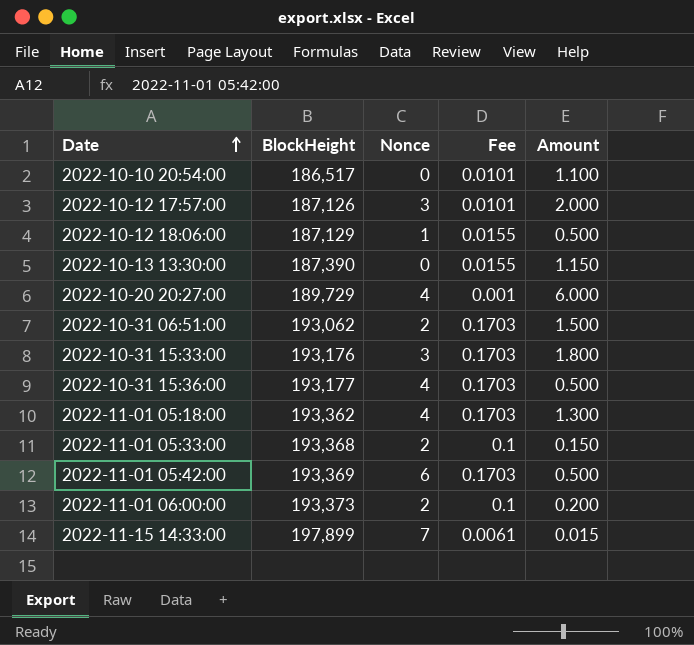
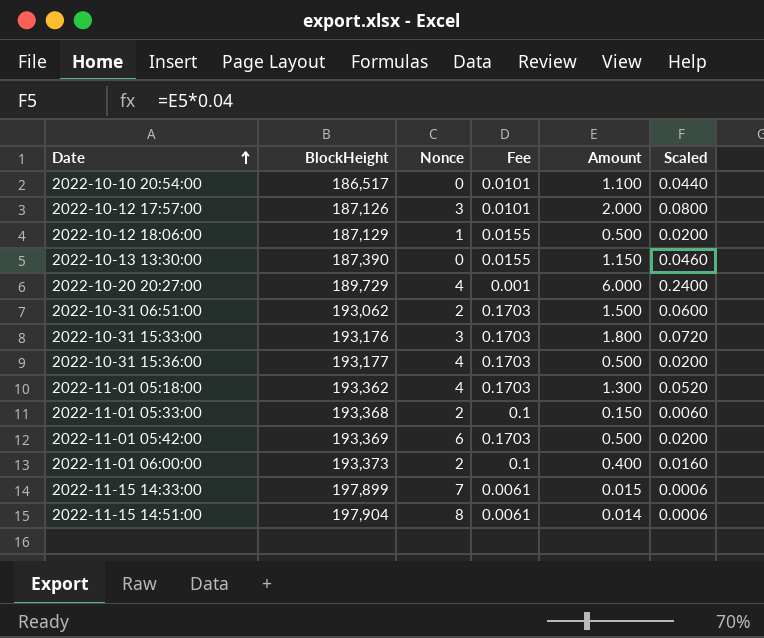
column Scaled | formula: none -> [Amount] * 0.04
2022-11-01 06:00:00 | Amount: 0.200 -> 0.400
row 2022-11-15 14:51:00: none -> 197,904 | 8 | 0.0061 | 0.014 | 0.0006

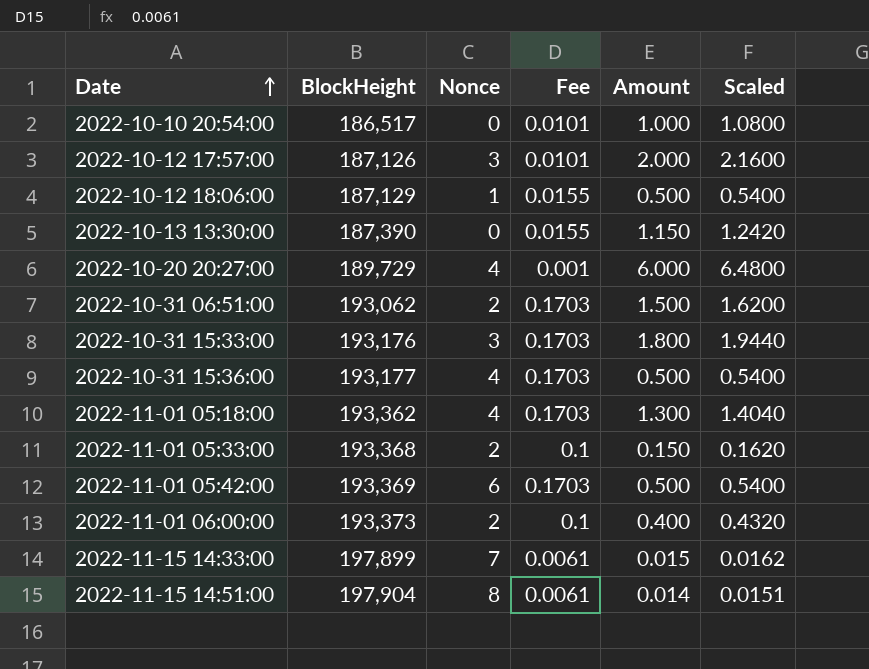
column Scaled | formula: [Amount] * 0.04 -> [Amount] * 1.08
2022-10-10 20:54:00 | Amount: 1.100 -> 1.000

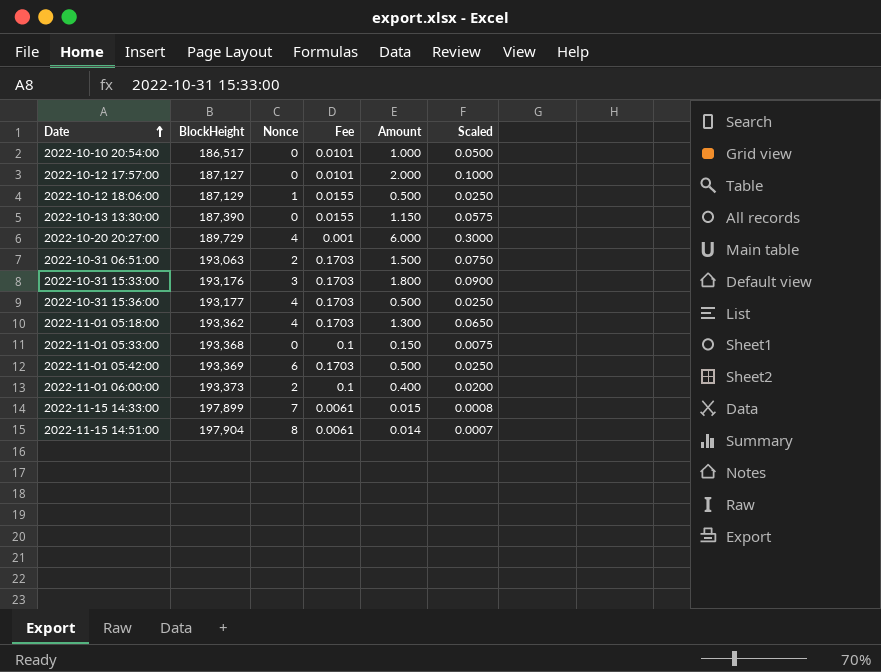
column Scaled | formula: [Amount] * 1.08 -> [Amount] * 0.05
2022-10-12 17:57:00 | BlockHeight: 187,126 -> 187,127
2022-10-12 17:57:00 | Nonce: 3 -> 0
2022-10-31 06:51:00 | BlockHeight: 193,062 -> 193,063
2022-11-01 05:33:00 | Nonce: 2 -> 0

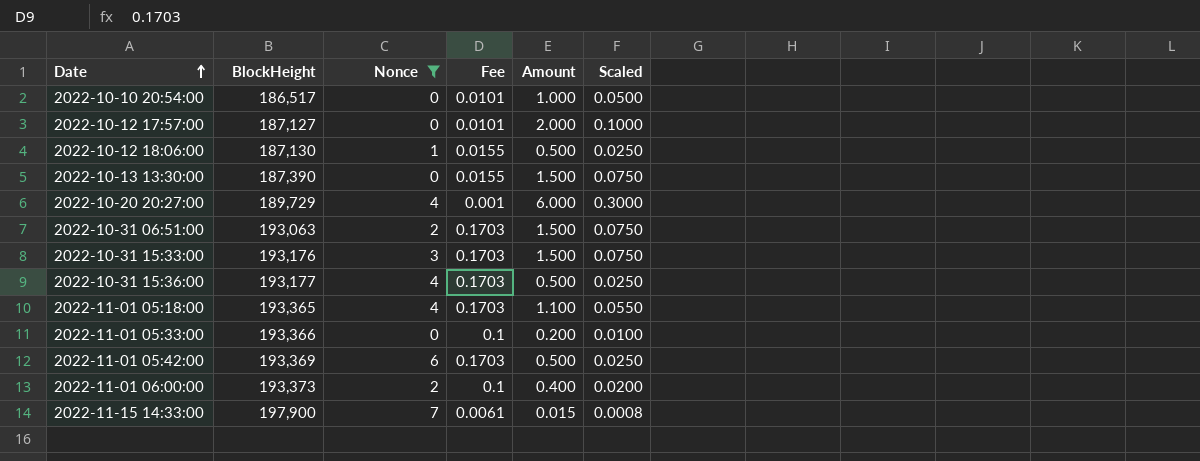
filter: none -> Nonce != 8
2022-10-12 18:06:00 | BlockHeight: 187,129 -> 187,130
2022-10-13 13:30:00 | Amount: 1.150 -> 1.500
2022-10-13 13:30:00 | Scaled: 0.0575 -> 0.0750
2022-10-31 15:33:00 | Amount: 1.800 -> 1.500
2022-10-31 15:33:00 | Scaled: 0.0900 -> 0.0750
2022-11-01 05:18:00 | BlockHeight: 193,362 -> 193,365
2022-11-01 05:18:00 | Amount: 1.300 -> 1.100
2022-11-01 05:18:00 | Scaled: 0.0650 -> 0.0550
2022-11-01 05:33:00 | BlockHeight: 193,368 -> 193,366
2022-11-01 05:33:00 | Amount: 0.150 -> 0.200
2022-11-01 05:33:00 | Scaled: 0.0075 -> 0.0100
2022-11-15 14:33:00 | BlockHeight: 197,899 -> 197,900

